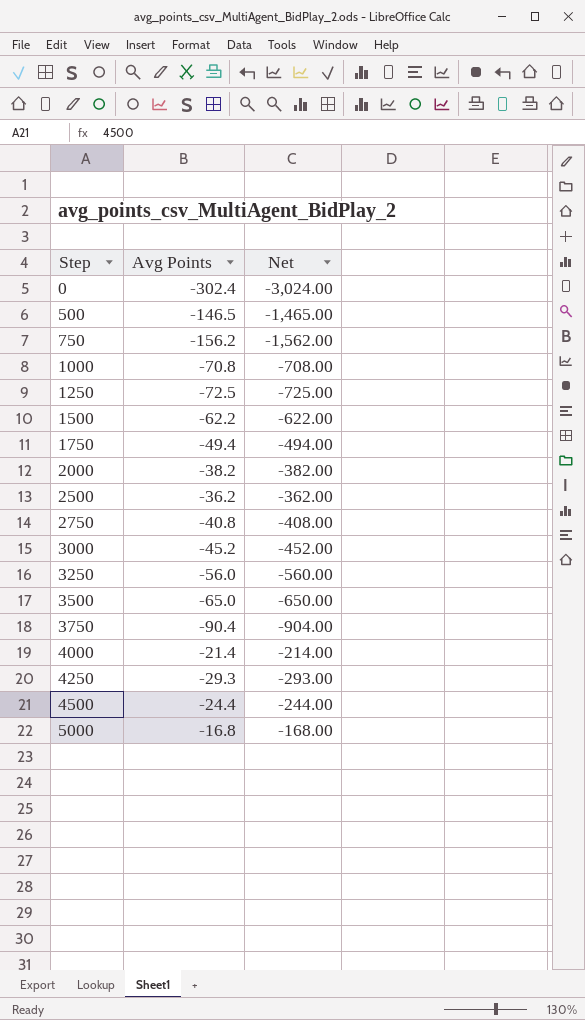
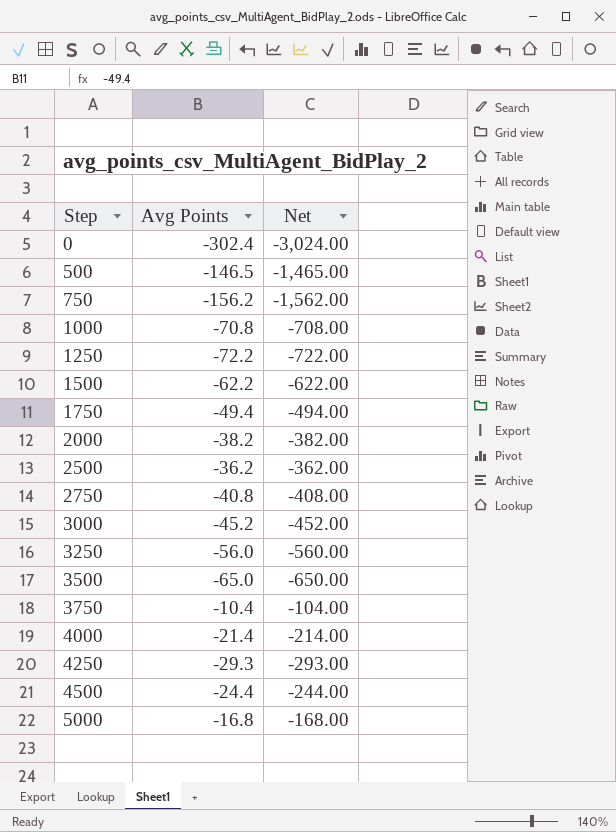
1250 | Avg Points: -72.5 -> -72.2
1250 | Net: -725.00 -> -722.00
3750 | Avg Points: -90.4 -> -10.4
3750 | Net: -904.00 -> -104.00

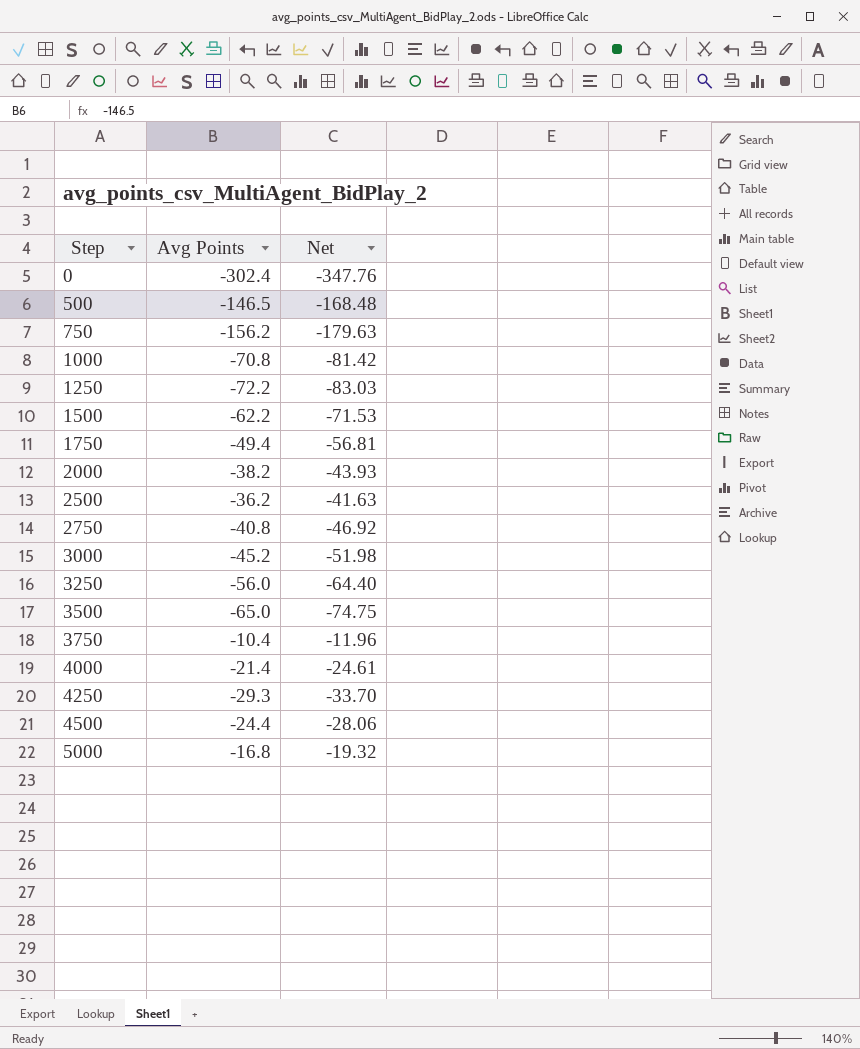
column Net | formula: [Avg Points] * 10 -> [Avg Points] * 1.15

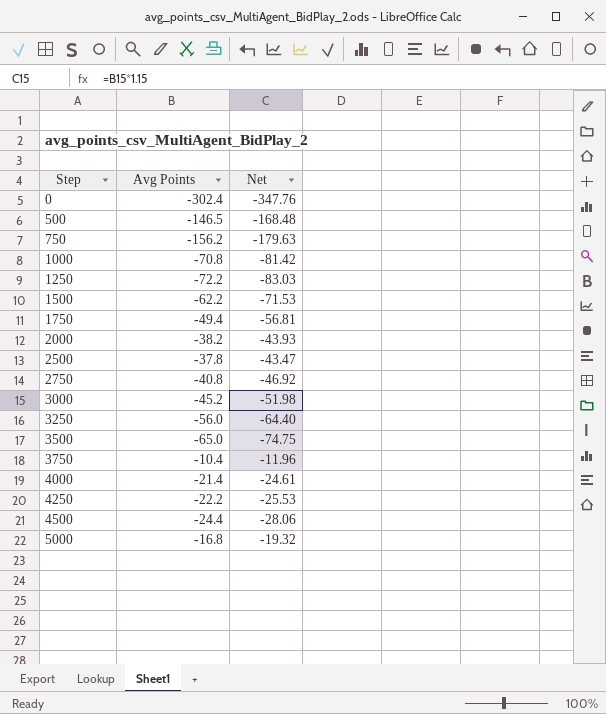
2500 | Avg Points: -36.2 -> -37.8
2500 | Net: -41.63 -> -43.47
4250 | Avg Points: -29.3 -> -22.2
4250 | Net: -33.70 -> -25.53

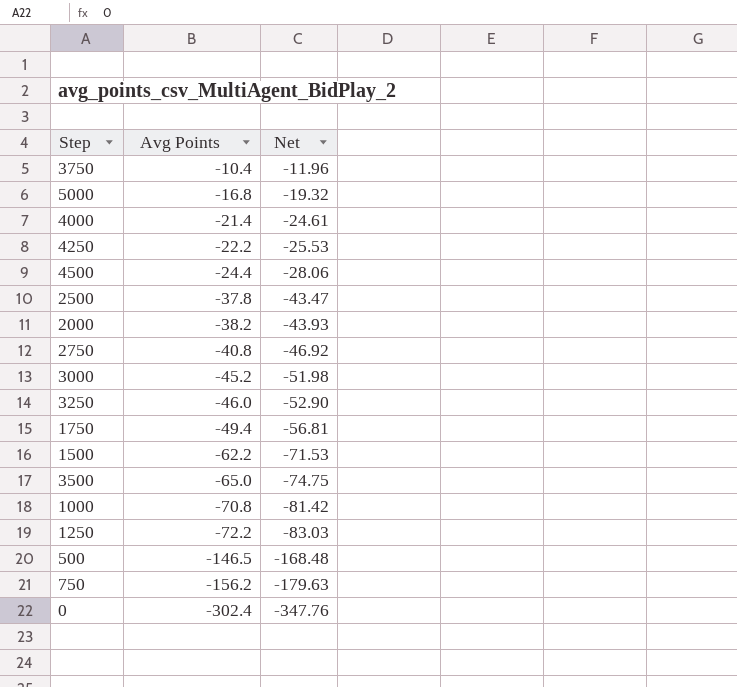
row order: Step ascending -> Avg Points descending
3250 | Avg Points: -56.0 -> -46.0
3250 | Net: -64.40 -> -52.90

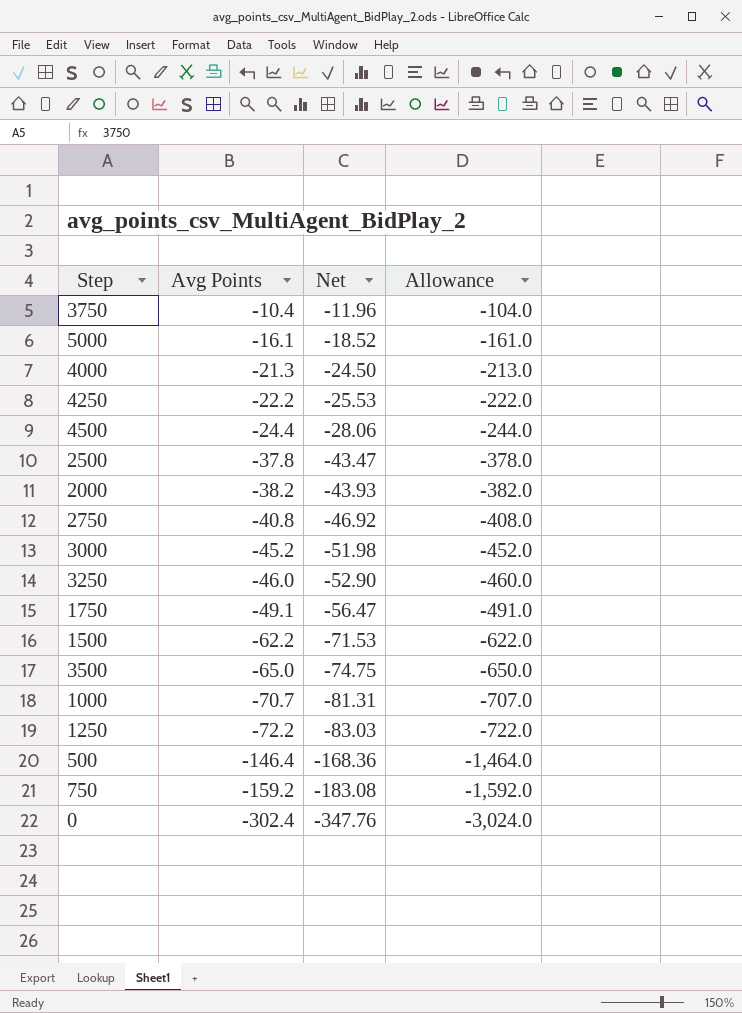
column Allowance | formula: none -> [Avg Points] * 10
5000 | Avg Points: -16.8 -> -16.1
5000 | Net: -19.32 -> -18.52
4000 | Avg Points: -21.4 -> -21.3
4000 | Net: -24.61 -> -24.50
1750 | Avg Points: -49.4 -> -49.1
1750 | Net: -56.81 -> -56.47
1000 | Avg Points: -70.8 -> -70.7
1000 | Net: -81.42 -> -81.31
500 | Avg Points: -146.5 -> -146.4
500 | Net: -168.48 -> -168.36
750 | Avg Points: -156.2 -> -159.2
750 | Net: -179.63 -> -183.08

